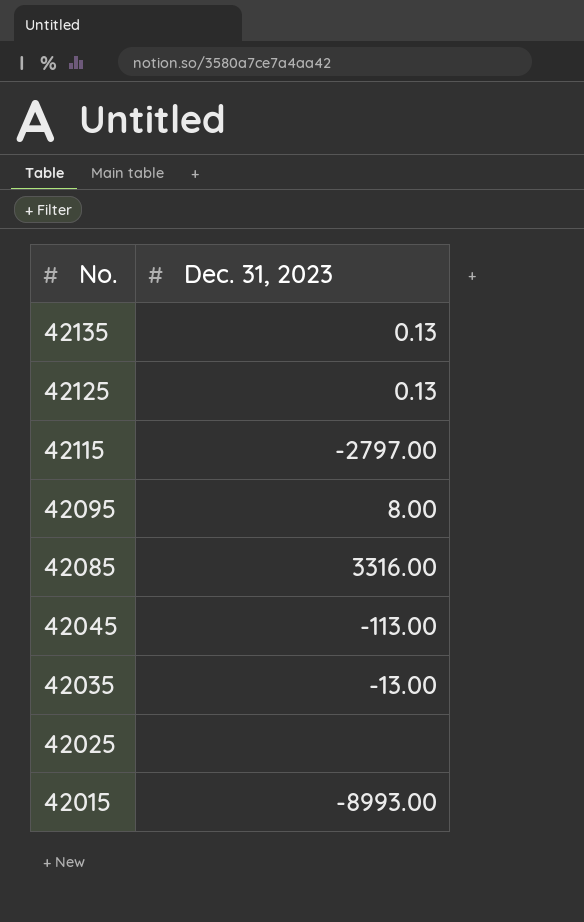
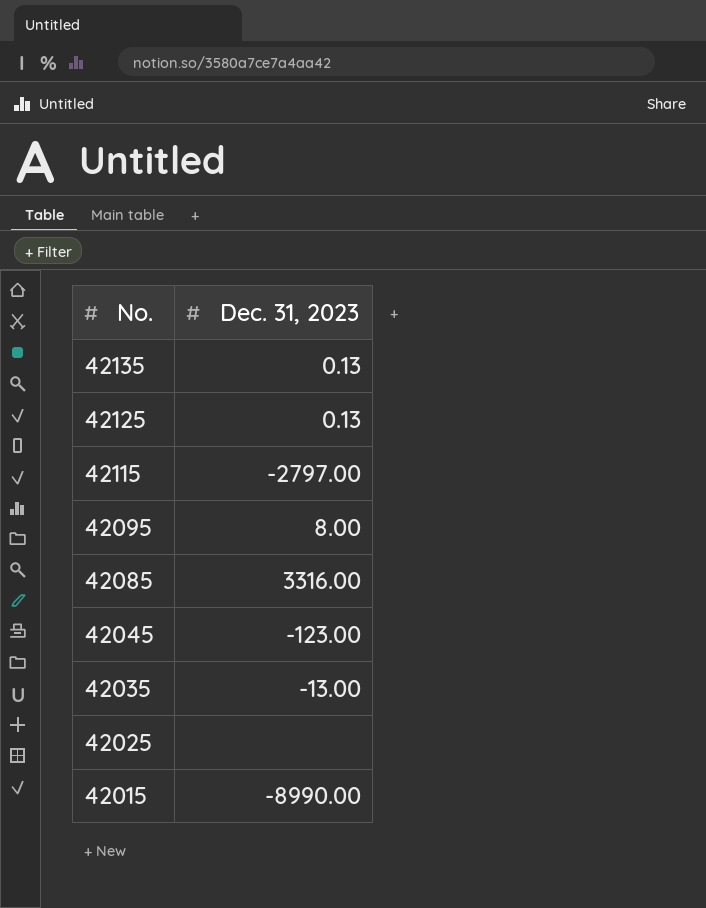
42045 | Dec. 31, 2023: -113.00 -> -123.00
42015 | Dec. 31, 2023: -8993.00 -> -8990.00

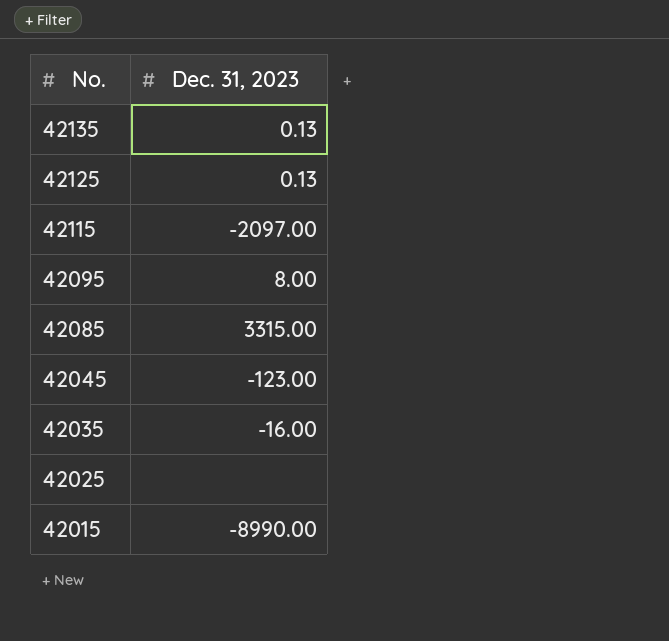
42115 | Dec. 31, 2023: -2797.00 -> -2097.00
42085 | Dec. 31, 2023: 3316.00 -> 3315.00
42035 | Dec. 31, 2023: -13.00 -> -16.00

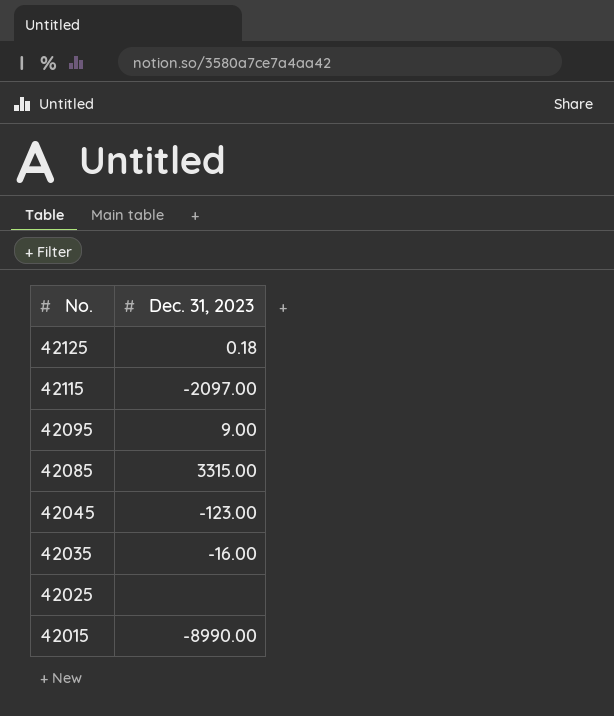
row 42135: 0.13 -> none
42125 | Dec. 31, 2023: 0.13 -> 0.18
42095 | Dec. 31, 2023: 8.00 -> 9.00

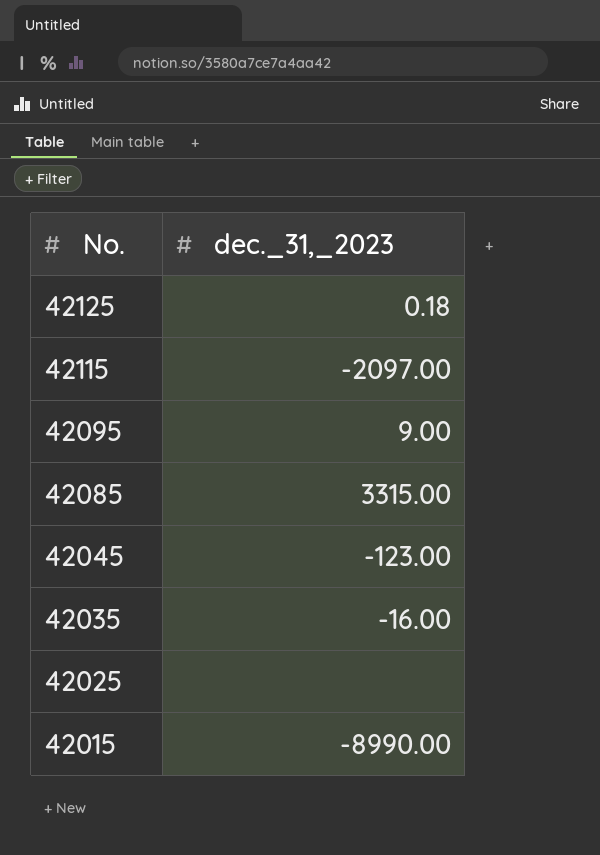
column name: Dec. 31, 2023 -> dec._31,_2023

